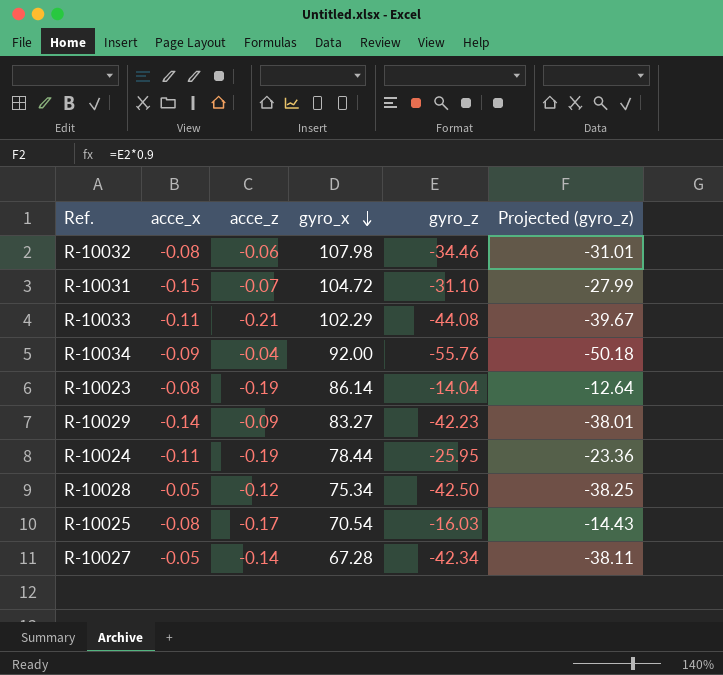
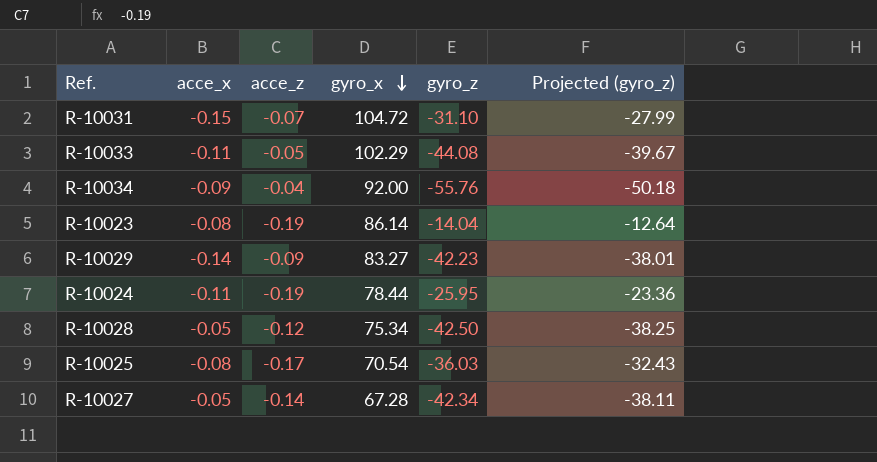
row R-10032: -0.08 | -0.06 | 107.98 | -34.46 | -31.01 -> none
R-10033 | acce_z: -0.21 -> -0.05
R-10025 | gyro_z: -16.03 -> -36.03
R-10025 | Projected (gyro_z): -14.43 -> -32.43

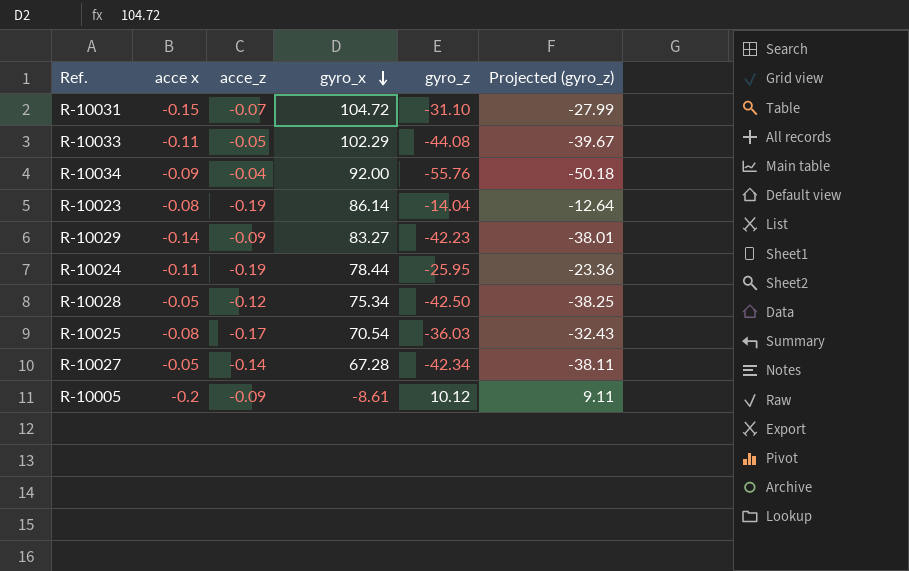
column name: acce_x -> acce x
row R-10005: none -> -0.2 | -0.09 | -8.61 | 10.12 | 9.11

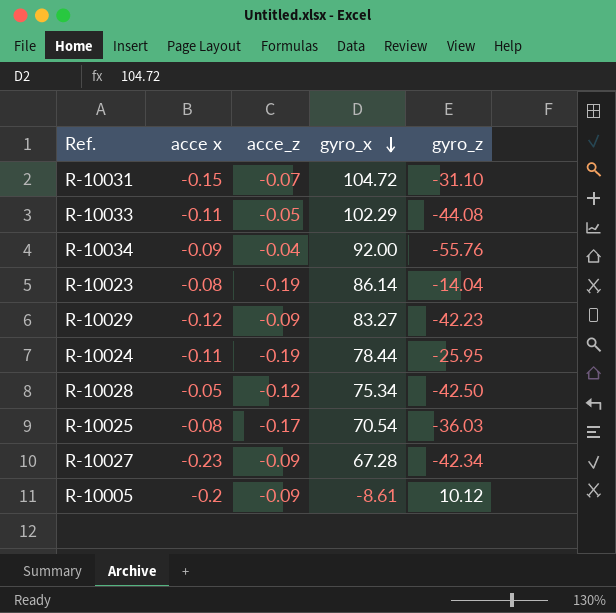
column Projected (gyro_z) | formula: [gyro_z] * 0.9 -> none
R-10029 | acce x: -0.14 -> -0.12
R-10027 | acce x: -0.05 -> -0.23
R-10027 | acce_z: -0.14 -> -0.09

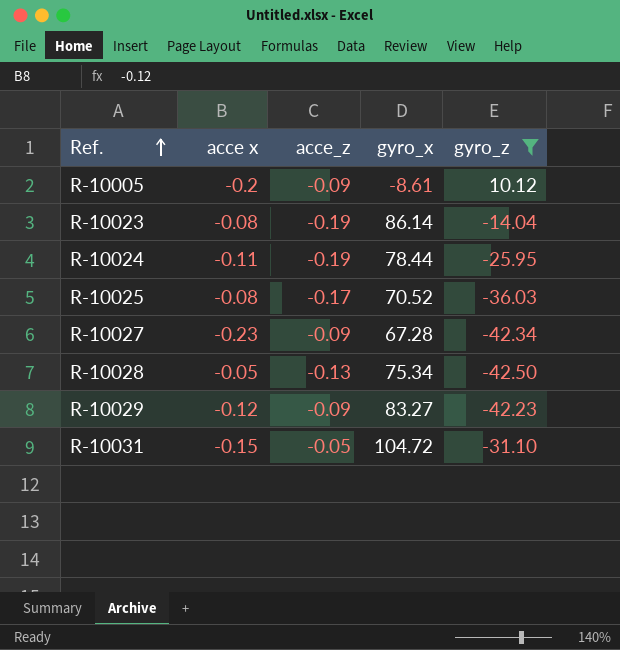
filter: none -> gyro_z >= -42.50
row order: gyro_x descending -> Ref. ascending
R-10025 | gyro_x: 70.54 -> 70.52
R-10028 | acce_z: -0.12 -> -0.13
R-10031 | acce_z: -0.07 -> -0.05

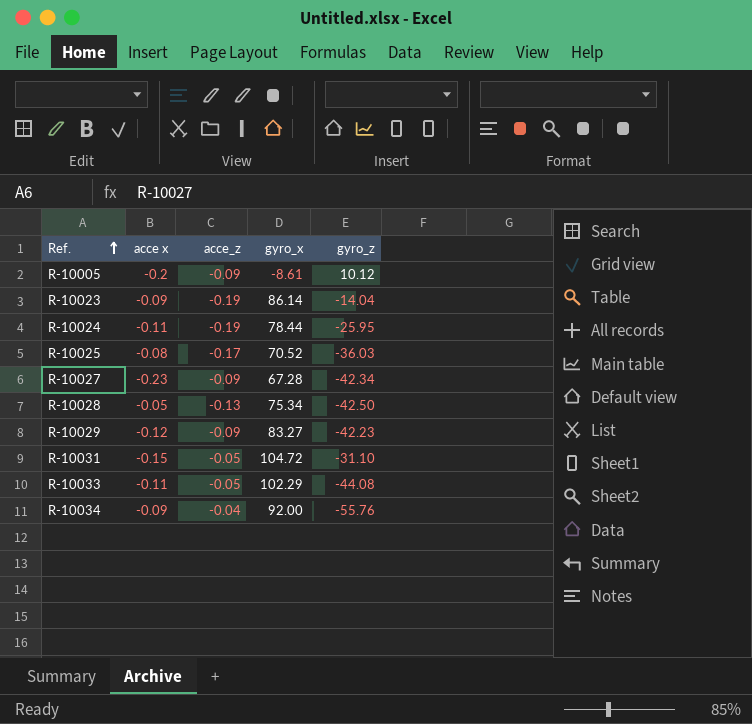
filter: gyro_z >= -42.50 -> none
R-10023 | acce x: -0.08 -> -0.09

